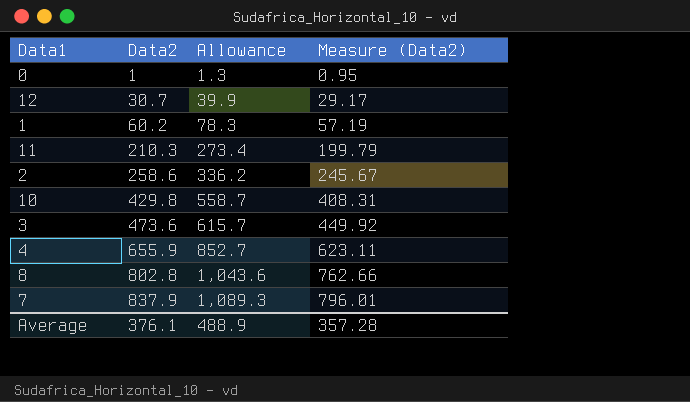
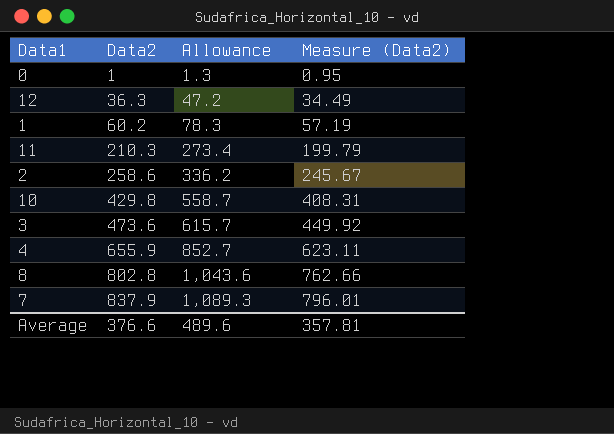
12 | Data2: 30.7 -> 36.3
12 | Allowance: 39.9 -> 47.2
12 | Measure (Data2): 29.17 -> 34.49
Average | Data2: 376.1 -> 376.6
Average | Allowance: 488.9 -> 489.6
Average | Measure (Data2): 357.28 -> 357.81

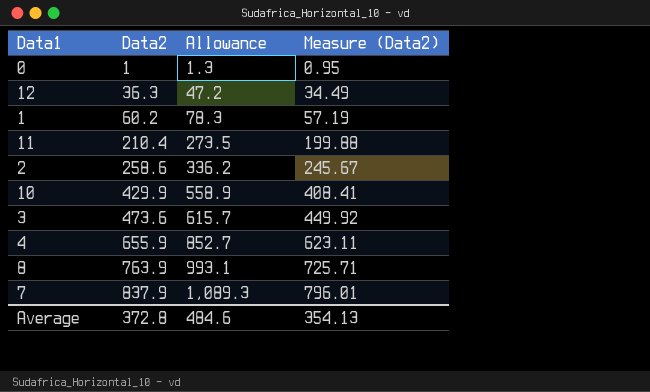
11 | Data2: 210.3 -> 210.4
11 | Allowance: 273.4 -> 273.5
11 | Measure (Data2): 199.79 -> 199.88
10 | Data2: 429.8 -> 429.9
10 | Allowance: 558.7 -> 558.9
10 | Measure (Data2): 408.31 -> 408.41
8 | Data2: 802.8 -> 763.9
8 | Allowance: 1,043.6 -> 993.1
8 | Measure (Data2): 762.66 -> 725.71
Average | Data2: 376.6 -> 372.8
Average | Allowance: 489.6 -> 484.6
Average | Measure (Data2): 357.81 -> 354.13

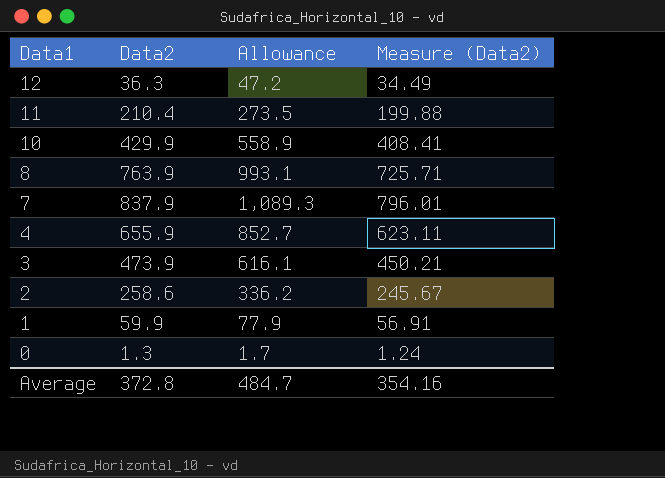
row order: Data2 ascending -> Data1 descending
3 | Data2: 473.6 -> 473.9
3 | Allowance: 615.7 -> 616.1
3 | Measure (Data2): 449.92 -> 450.21
1 | Data2: 60.2 -> 59.9
1 | Allowance: 78.3 -> 77.9
1 | Measure (Data2): 57.19 -> 56.91
0 | Data2: 1 -> 1.3
0 | Allowance: 1.3 -> 1.7
0 | Measure (Data2): 0.95 -> 1.24
Average | Allowance: 484.6 -> 484.7
Average | Measure (Data2): 354.13 -> 354.16

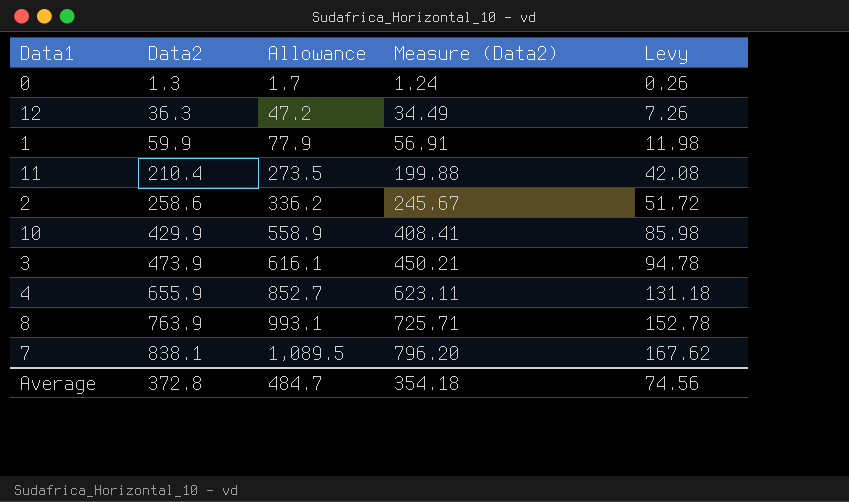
row order: Data1 descending -> Data2 ascending
column Levy | formula: none -> [Data2] * 0.2
7 | Data2: 837.9 -> 838.1
7 | Allowance: 1,089.3 -> 1,089.5
7 | Measure (Data2): 796.01 -> 796.20
Average | Measure (Data2): 354.16 -> 354.18

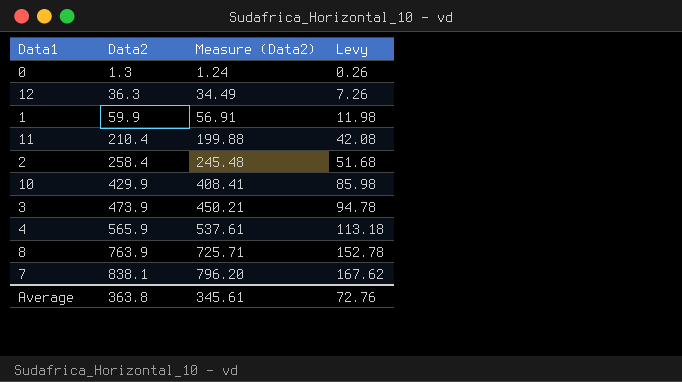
column Allowance | formula: [Data2] * 1.3 -> none
2 | Data2: 258.6 -> 258.4
2 | Measure (Data2): 245.67 -> 245.48
2 | Levy: 51.72 -> 51.68
4 | Data2: 655.9 -> 565.9
4 | Measure (Data2): 623.11 -> 537.61
4 | Levy: 131.18 -> 113.18
Average | Data2: 372.8 -> 363.8
Average | Measure (Data2): 354.18 -> 345.61
Average | Levy: 74.56 -> 72.76

